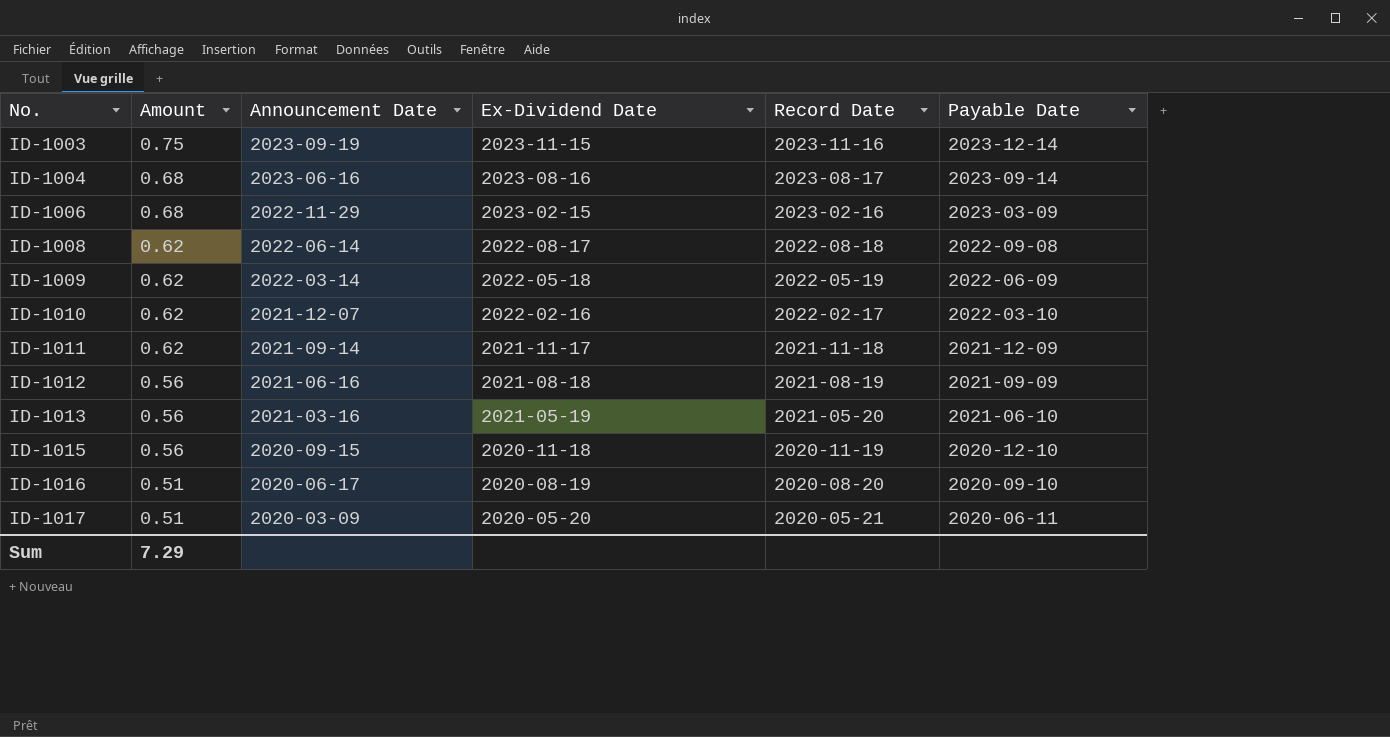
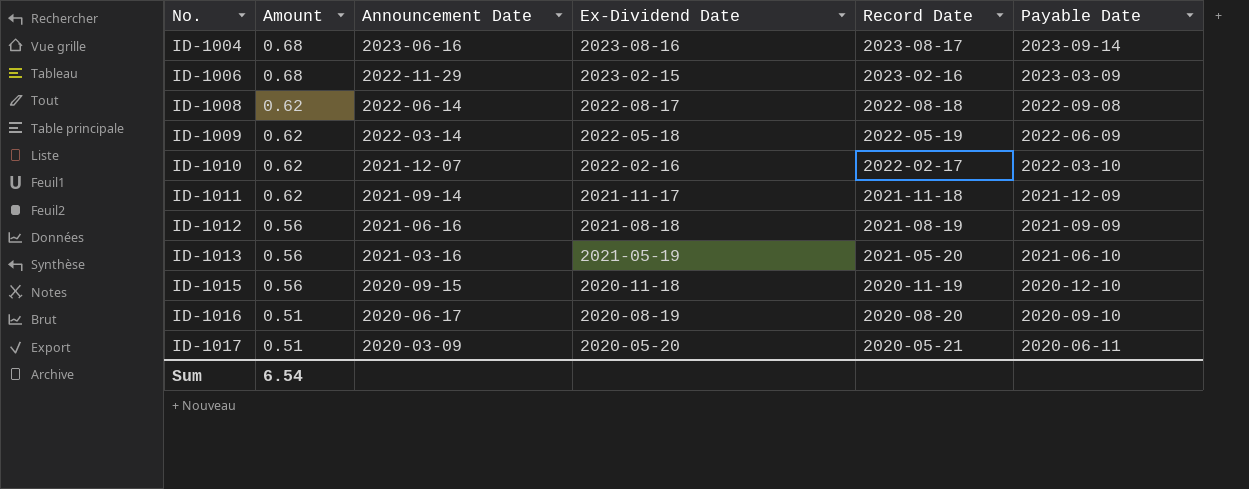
row ID-1003: 0.75 | 2023-09-19 | 2023-11-15 | 2023-11-16 | 2023-12-14 -> none
Sum | Amount: 7.29 -> 6.54

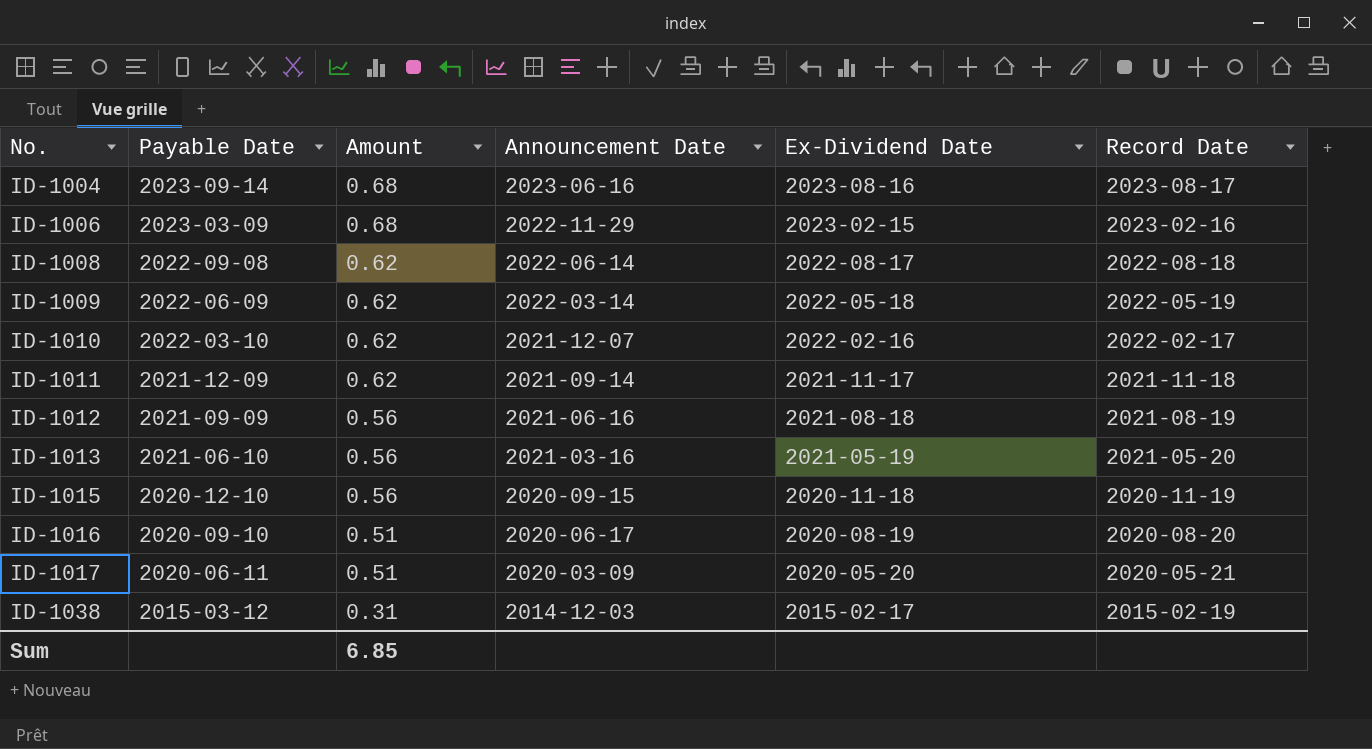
column Payable Date | position: 6 -> 2
row ID-1038: none -> 2015-03-12 | 0.31 | 2014-12-03 | 2015-02-17 | 2015-02-19
Sum | Amount: 6.54 -> 6.85

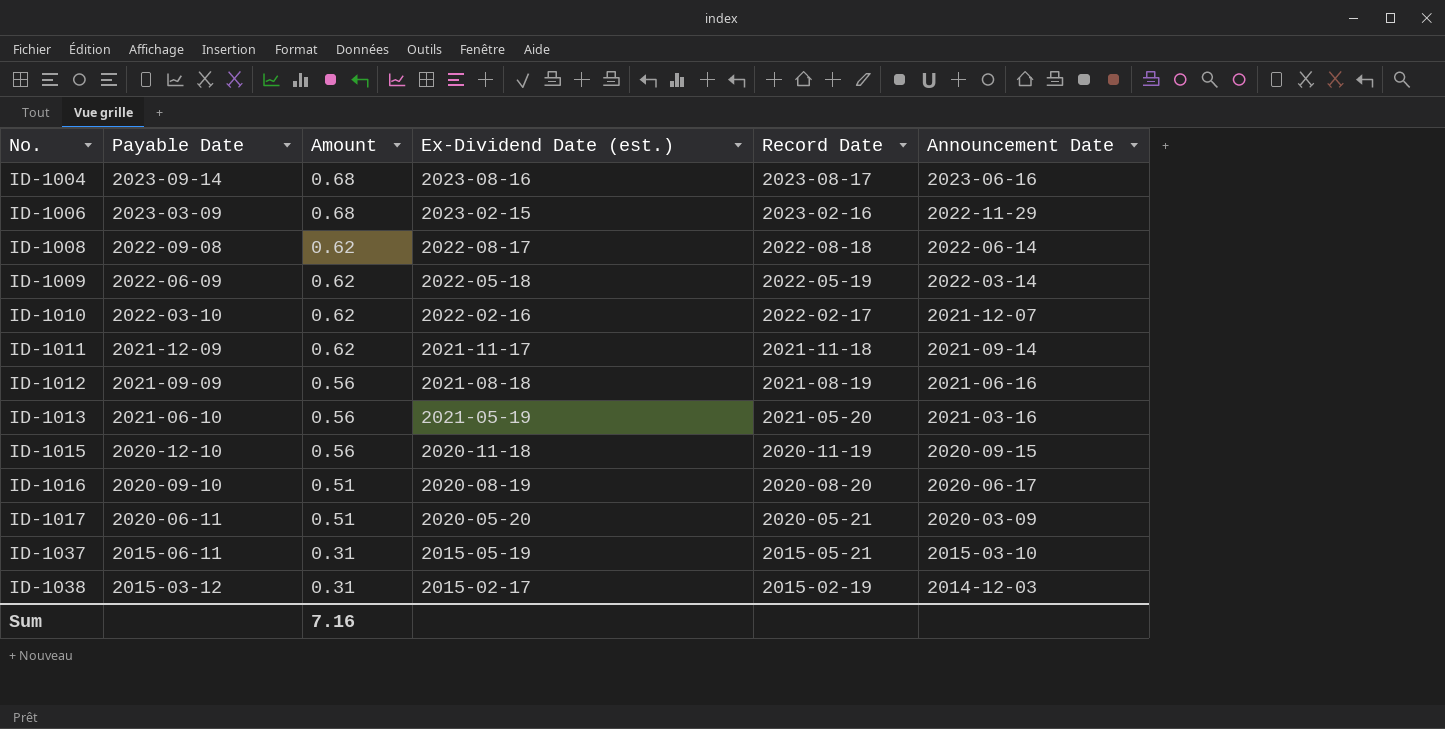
column name: Ex-Dividend Date -> Ex-Dividend Date (est.)
column Announcement Date | position: 4 -> 6
row ID-1037: none -> 2015-06-11 | 0.31 | 2015-05-19 | 2015-05-21 | 2015-03-10
Sum | Amount: 6.85 -> 7.16

